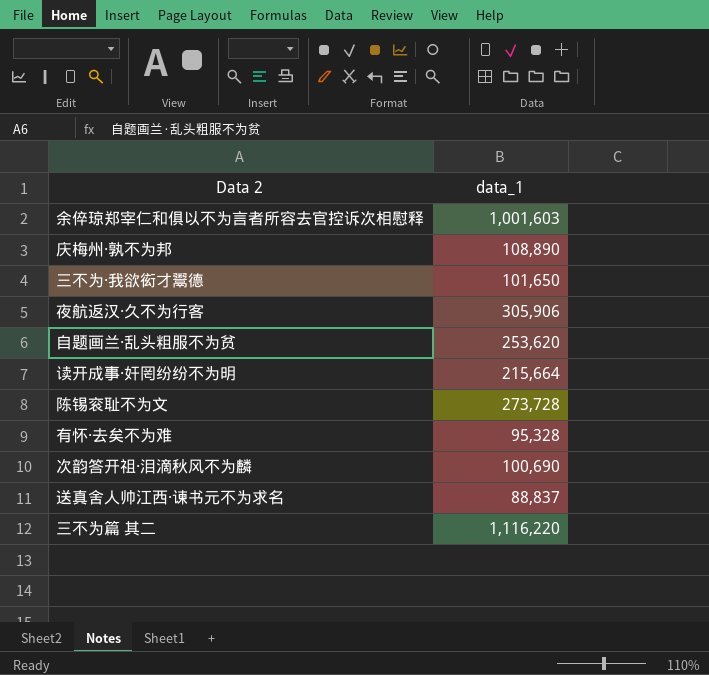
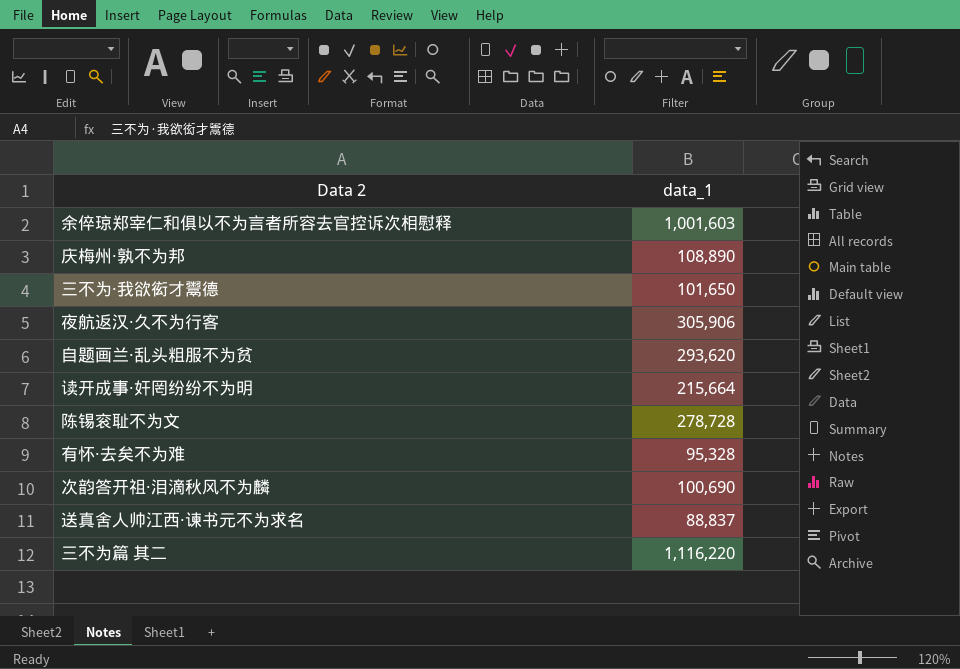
自题画兰·乱头粗服不为贫 | data_1: 253,620 -> 293,620
陈锡衮耻不为文 | data_1: 273,728 -> 278,728

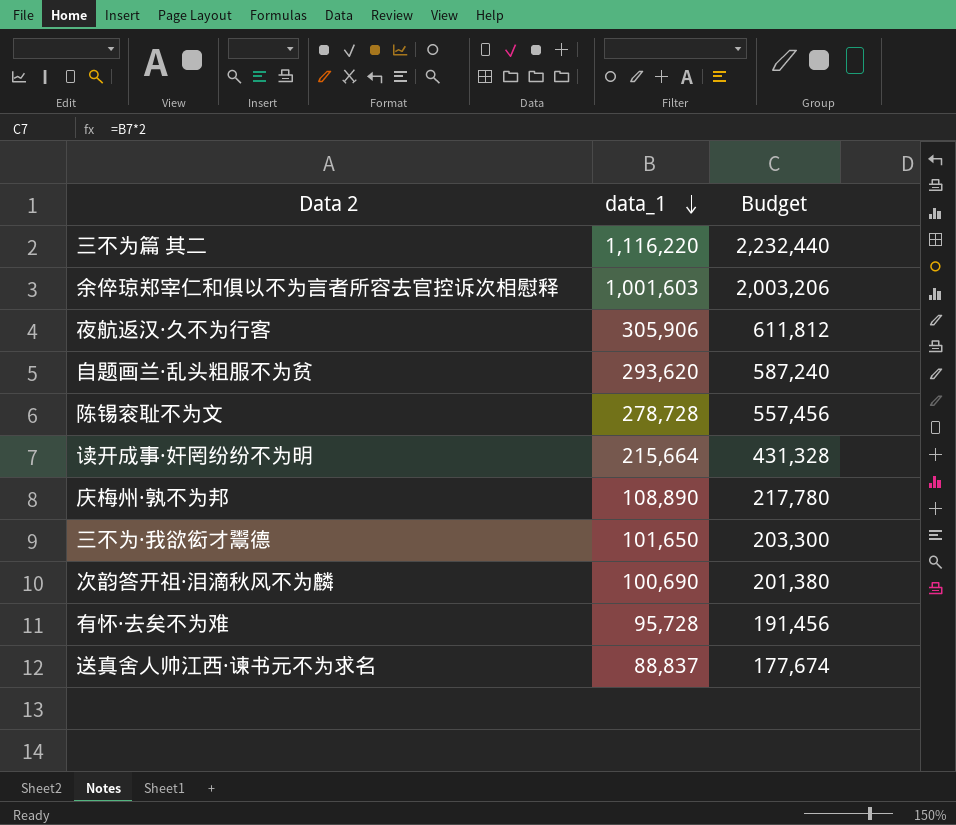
row order: none -> data_1 descending
column Budget | formula: none -> [data_1] * 2
有怀·去矣不为难 | data_1: 95,328 -> 95,728

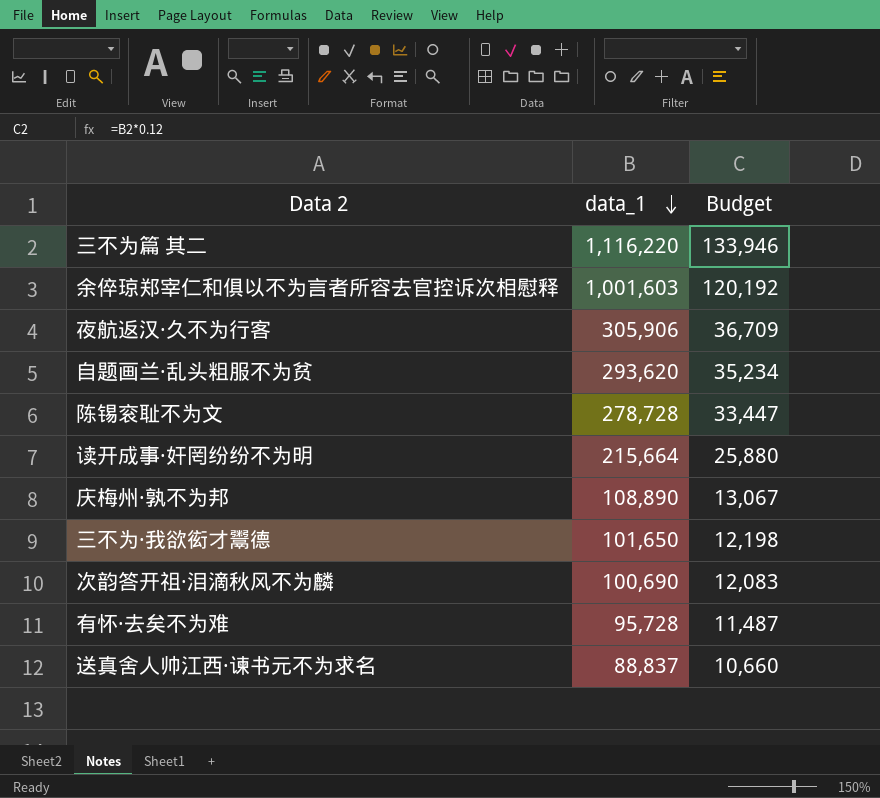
column Budget | formula: [data_1] * 2 -> [data_1] * 0.12

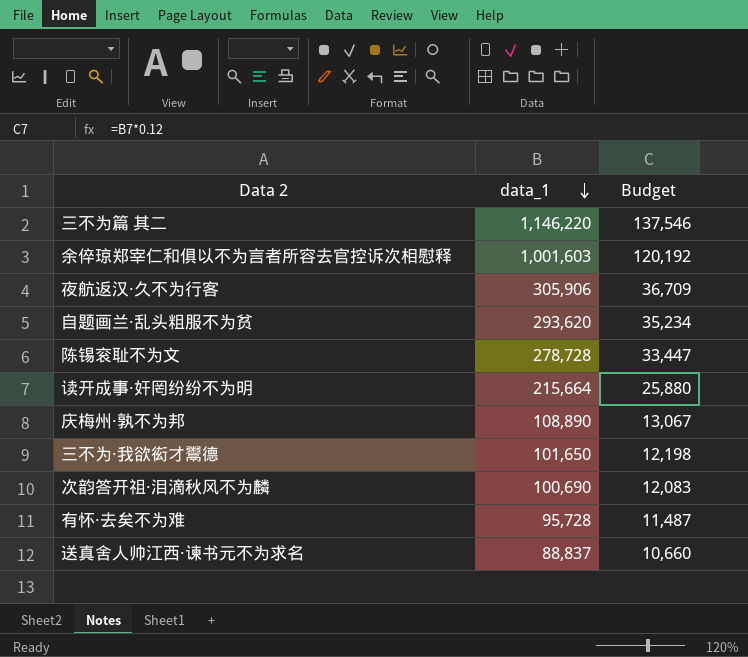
三不为篇 其二 | data_1: 1,116,220 -> 1,146,220
三不为篇 其二 | Budget: 133,946 -> 137,546

